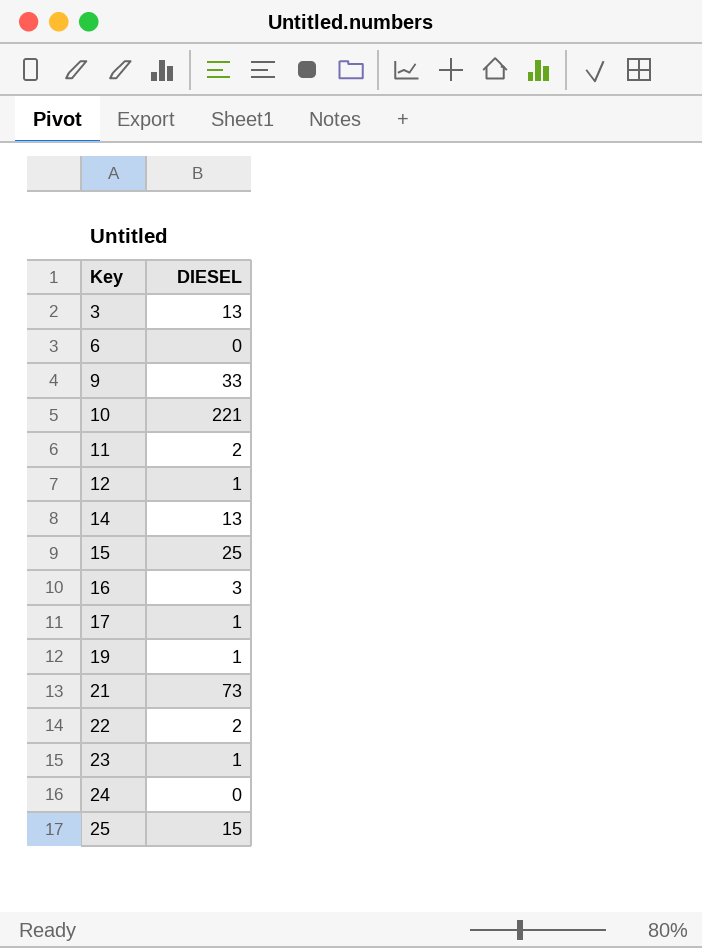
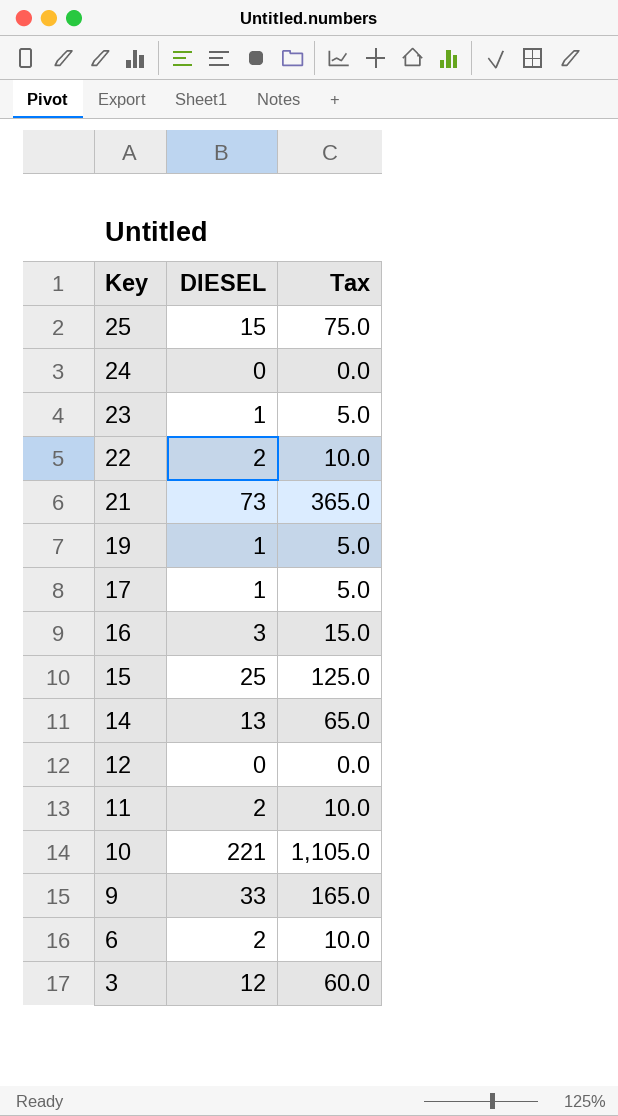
row order: Key ascending -> Key descending
column Tax | formula: none -> [DIESEL] * 5
12 | DIESEL: 1 -> 0
6 | DIESEL: 0 -> 2
3 | DIESEL: 13 -> 12

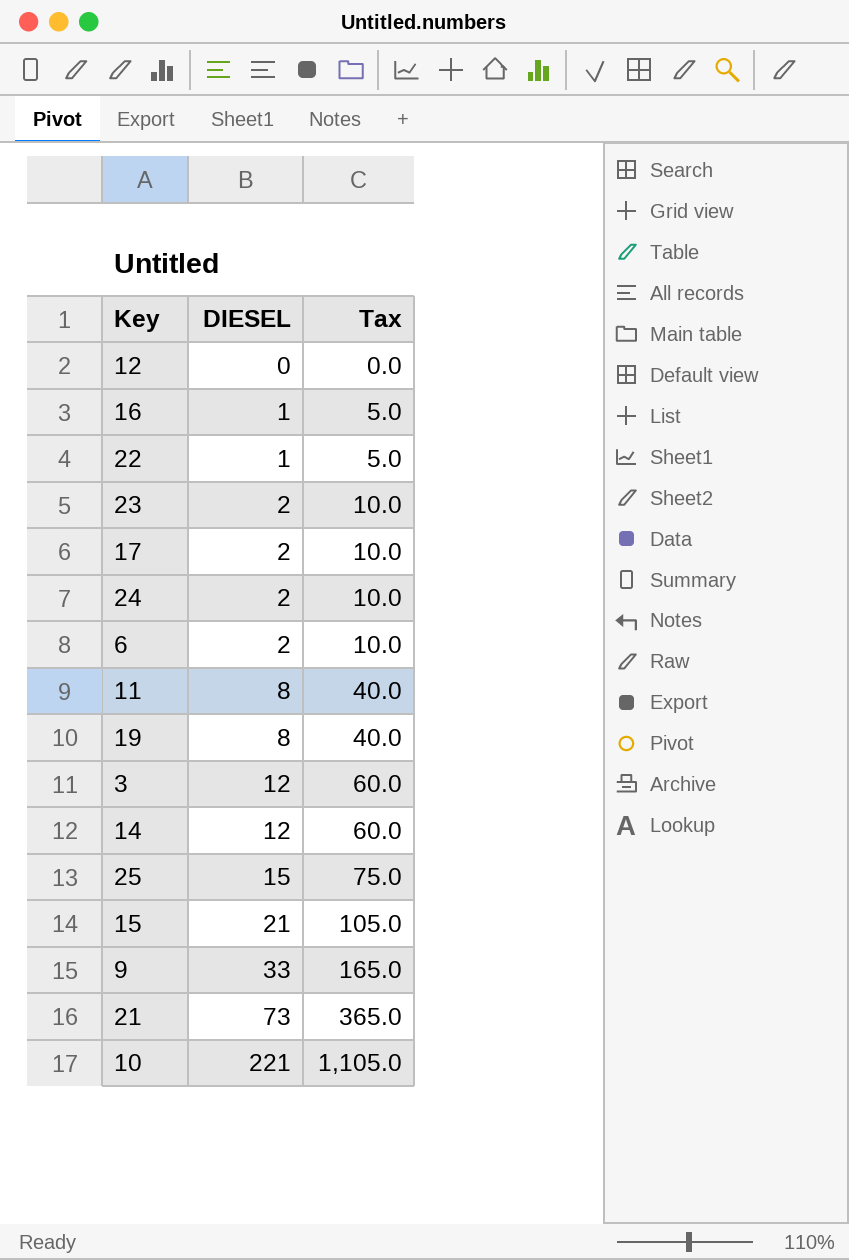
row order: Key descending -> DIESEL ascending
16 | DIESEL: 3 -> 1
16 | Tax: 15.0 -> 5.0
22 | DIESEL: 2 -> 1
22 | Tax: 10.0 -> 5.0
23 | DIESEL: 1 -> 2
23 | Tax: 5.0 -> 10.0
17 | DIESEL: 1 -> 2
17 | Tax: 5.0 -> 10.0
24 | DIESEL: 0 -> 2
24 | Tax: 0.0 -> 10.0
11 | DIESEL: 2 -> 8
11 | Tax: 10.0 -> 40.0
19 | DIESEL: 1 -> 8
19 | Tax: 5.0 -> 40.0
14 | DIESEL: 13 -> 12
14 | Tax: 65.0 -> 60.0
15 | DIESEL: 25 -> 21
15 | Tax: 125.0 -> 105.0

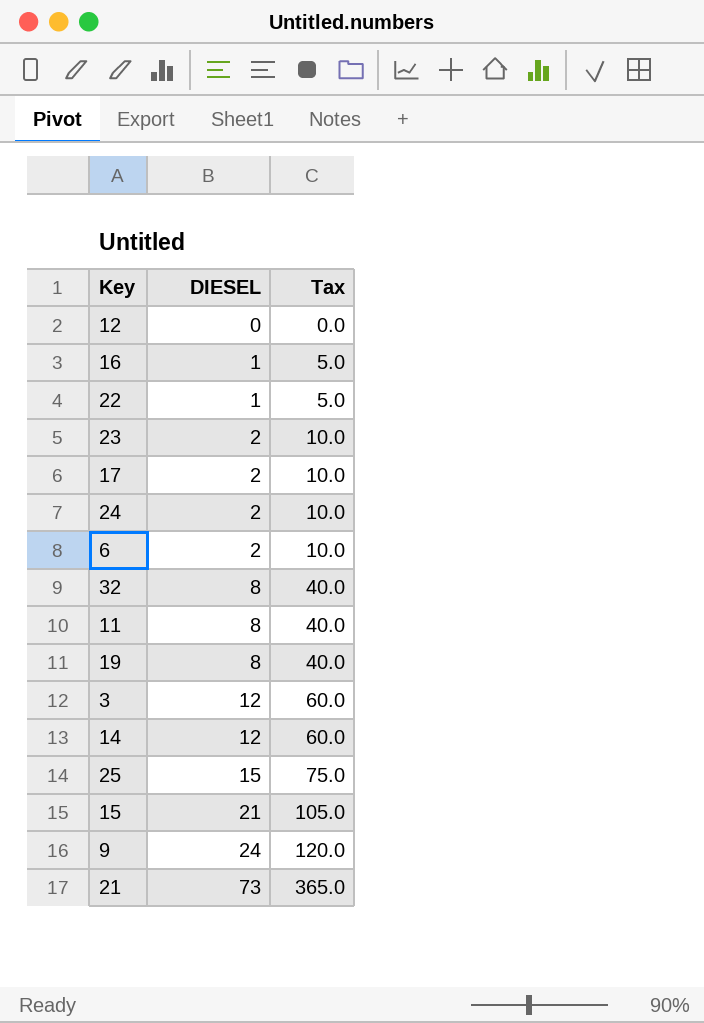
row 10: 221 | 1,105.0 -> none
row 32: none -> 8 | 40.0
9 | DIESEL: 33 -> 24
9 | Tax: 165.0 -> 120.0

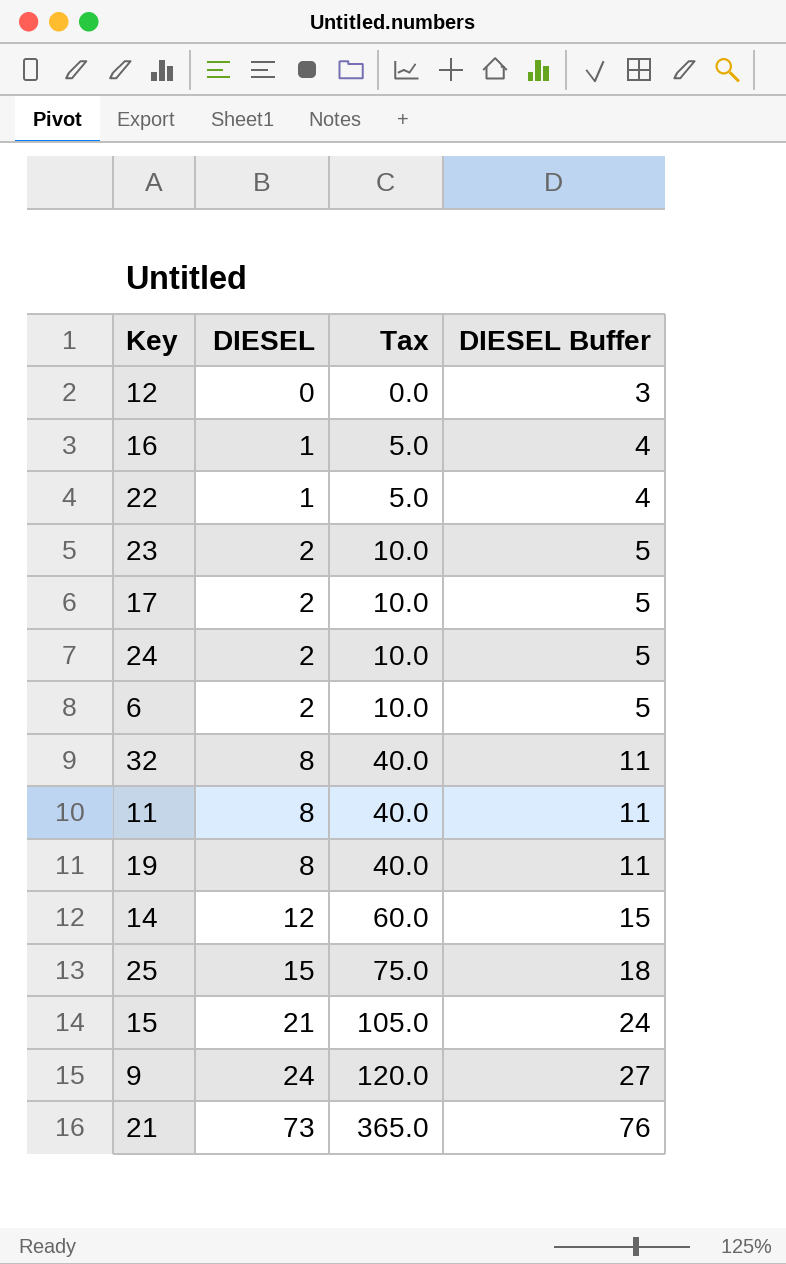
column DIESEL Buffer | formula: none -> [DIESEL] + 3
row 3: 12 | 60.0 -> none

